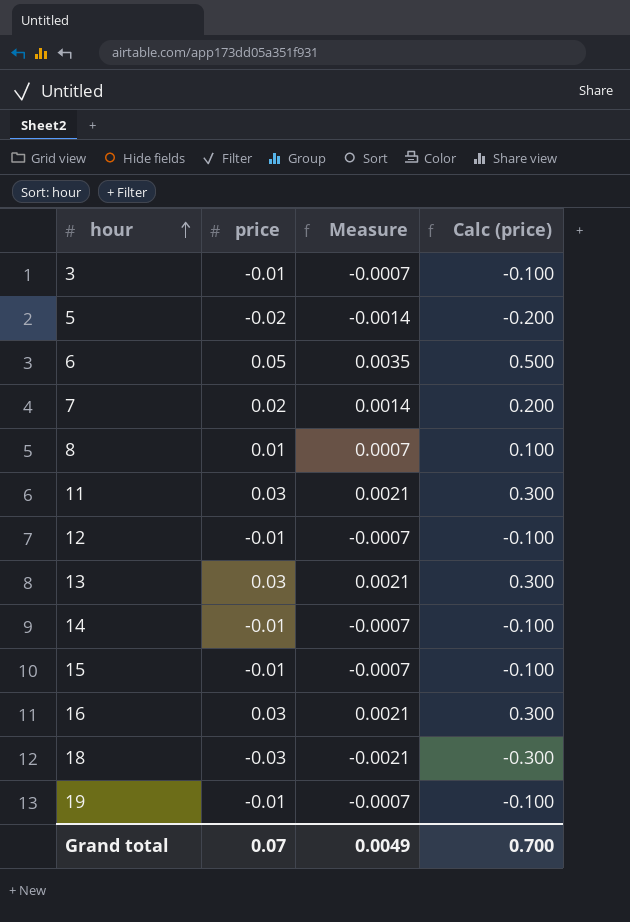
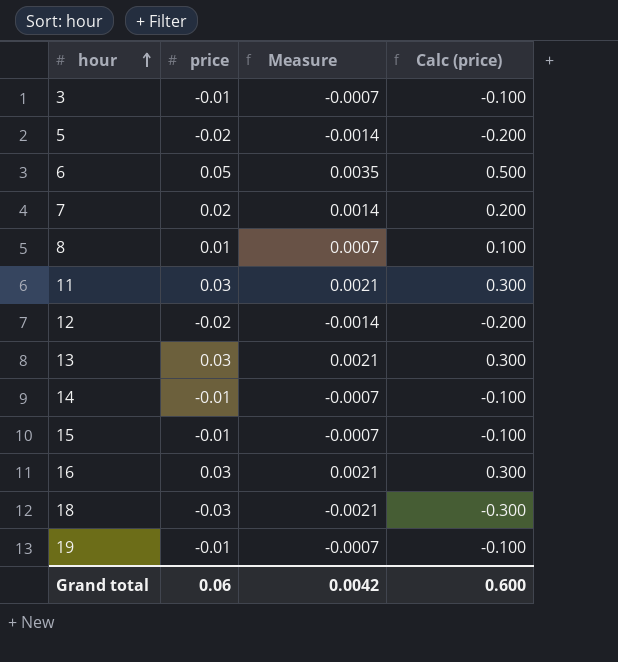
12 | price: -0.01 -> -0.02
12 | Measure: -0.0007 -> -0.0014
12 | Calc (price): -0.100 -> -0.200
Grand total | price: 0.07 -> 0.06
Grand total | Measure: 0.0049 -> 0.0042
Grand total | Calc (price): 0.700 -> 0.600

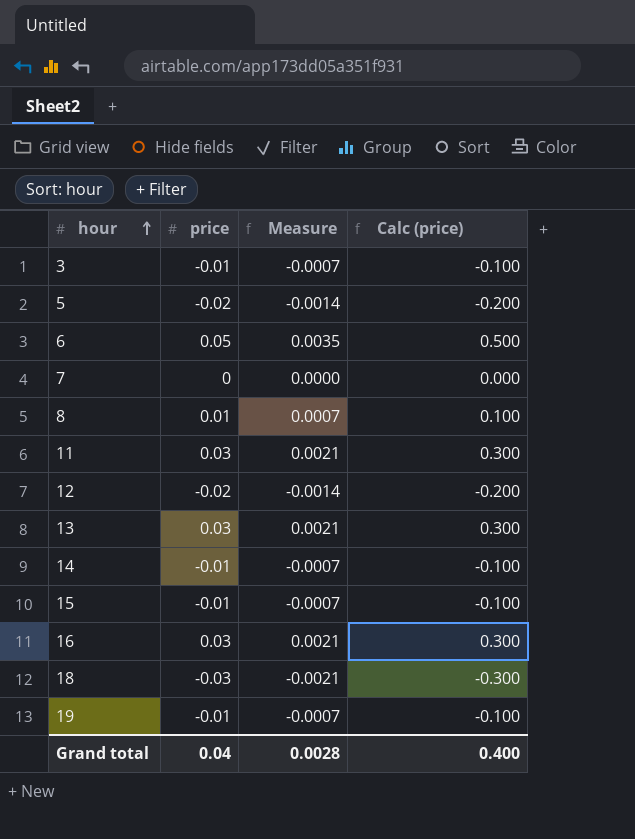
7 | price: 0.02 -> 0
7 | Measure: 0.0014 -> 0.0000
7 | Calc (price): 0.200 -> 0.000
Grand total | price: 0.06 -> 0.04
Grand total | Measure: 0.0042 -> 0.0028
Grand total | Calc (price): 0.600 -> 0.400

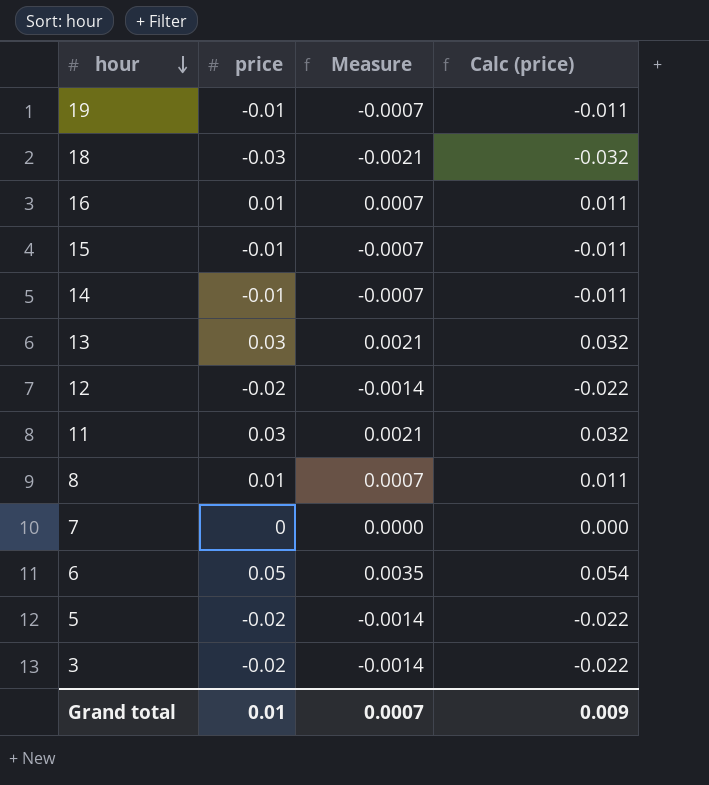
row order: hour ascending -> hour descending
column Calc (price) | formula: [price] * 10 -> [price] * 1.08
16 | price: 0.03 -> 0.01
16 | Measure: 0.0021 -> 0.0007
3 | price: -0.01 -> -0.02
3 | Measure: -0.0007 -> -0.0014
Grand total | price: 0.04 -> 0.01
Grand total | Measure: 0.0028 -> 0.0007
Grand total | Calc (price): 0.400 -> 0.009

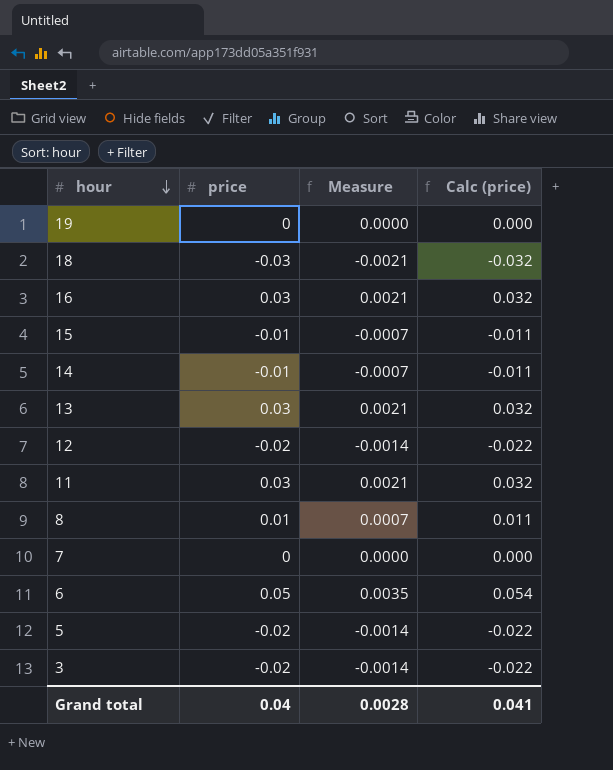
19 | price: -0.01 -> 0
19 | Measure: -0.0007 -> 0.0000
19 | Calc (price): -0.011 -> 0.000
16 | price: 0.01 -> 0.03
16 | Measure: 0.0007 -> 0.0021
16 | Calc (price): 0.011 -> 0.032
Grand total | price: 0.01 -> 0.04
Grand total | Measure: 0.0007 -> 0.0028
Grand total | Calc (price): 0.009 -> 0.041

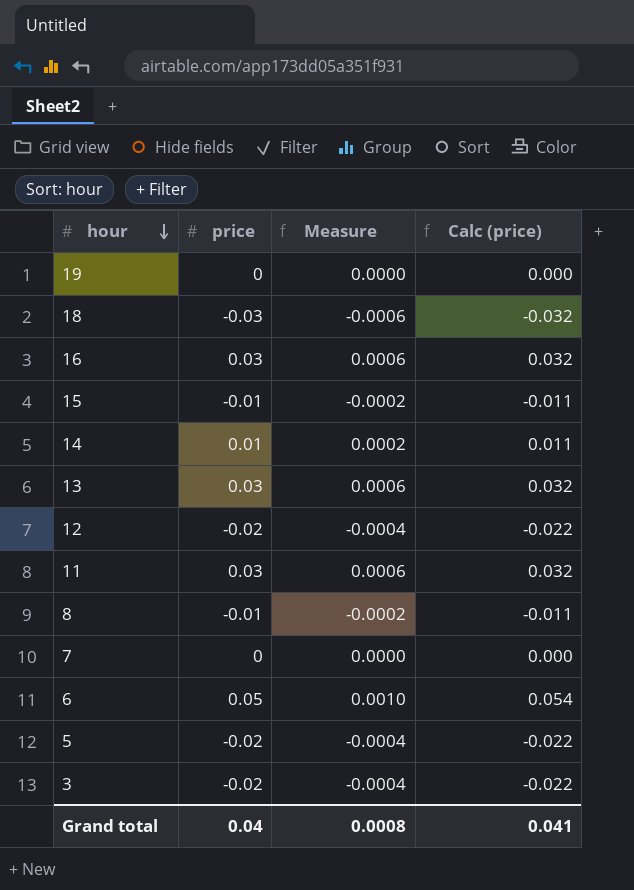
column Measure | formula: [price] * 0.07 -> [price] * 0.02
14 | price: -0.01 -> 0.01
14 | Calc (price): -0.011 -> 0.011
8 | price: 0.01 -> -0.01
8 | Calc (price): 0.011 -> -0.011
Grand total | Measure: 0.0028 -> 0.0008

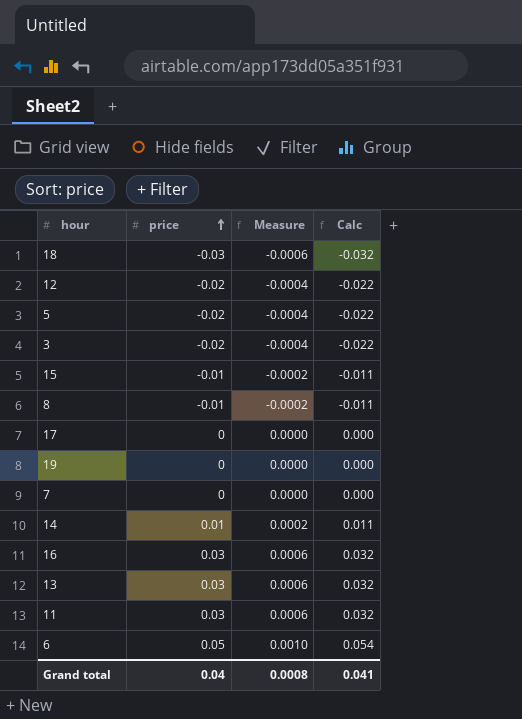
row order: hour descending -> price ascending
column name: Calc (price) -> Calc
row 17: none -> 0 | 0.0000 | 0.000

